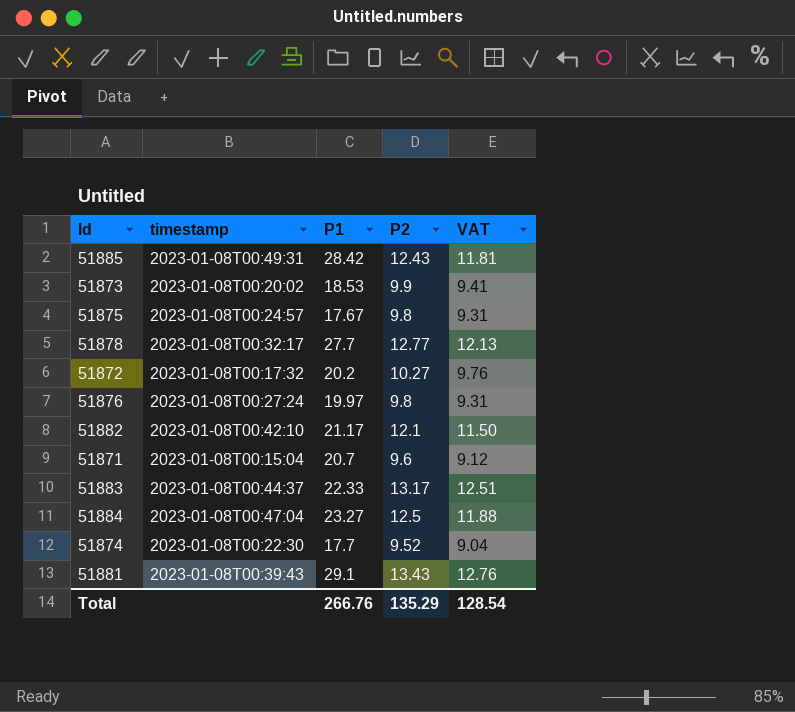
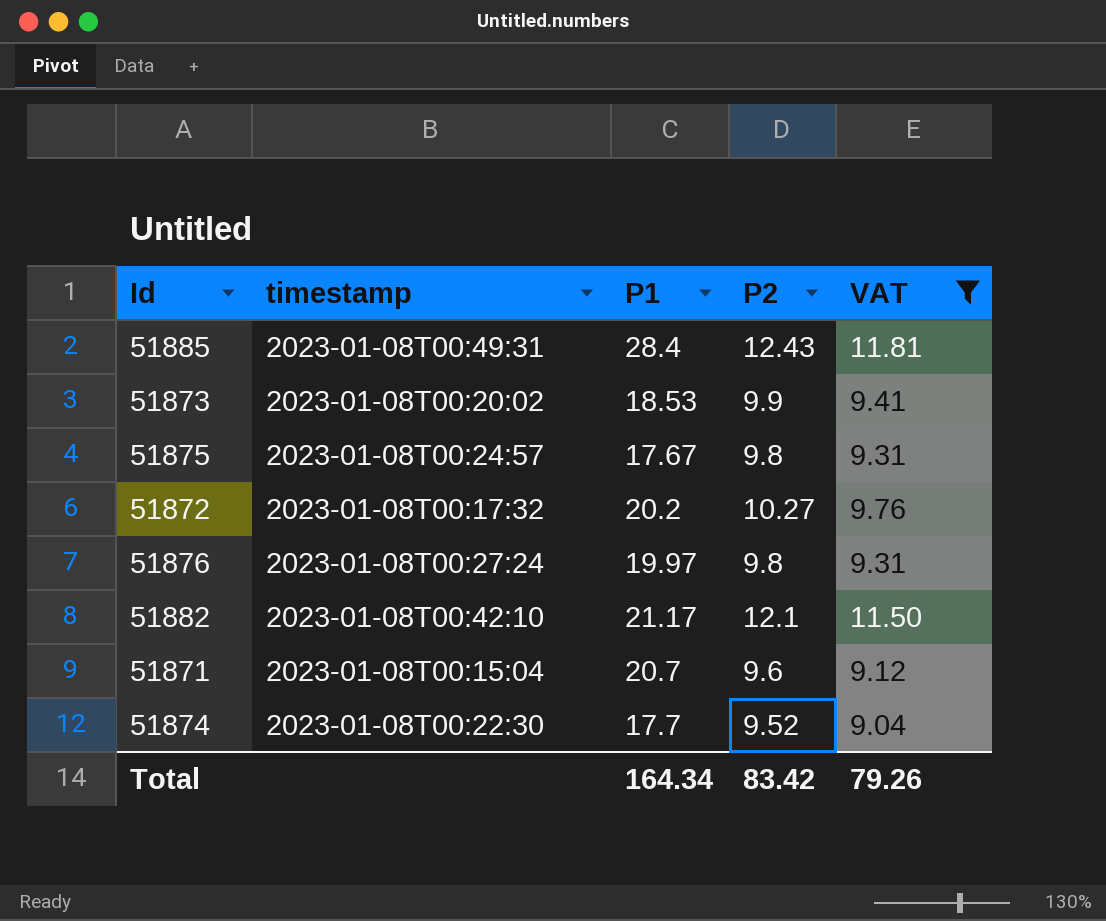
filter: none -> VAT <= 11.81
51885 | P1: 28.42 -> 28.4
Total | P1: 266.76 -> 164.34
Total | P2: 135.29 -> 83.42
Total | VAT: 128.54 -> 79.26

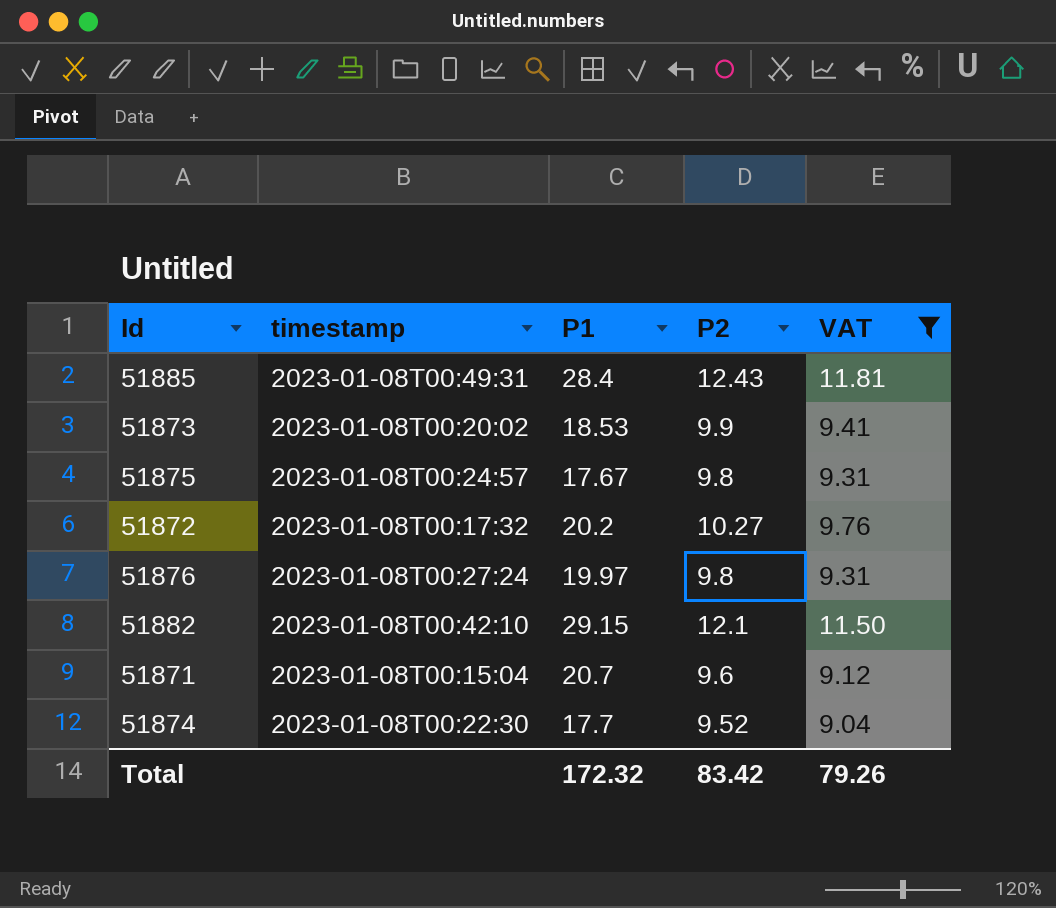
51882 | P1: 21.17 -> 29.15
Total | P1: 164.34 -> 172.32

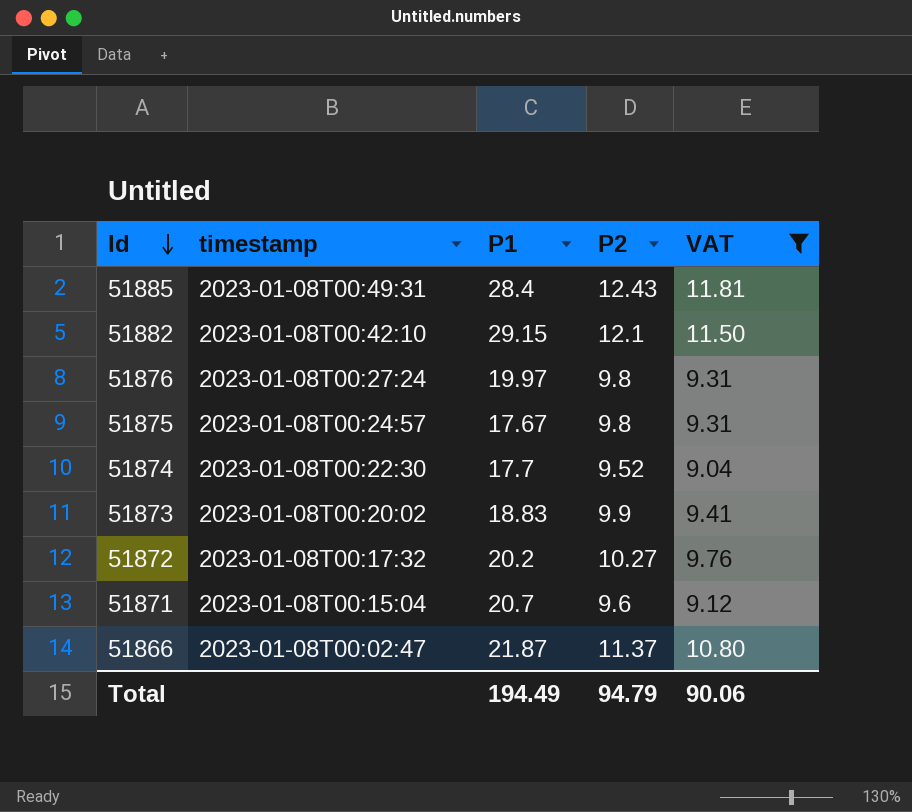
row order: none -> Id descending
51873 | P1: 18.53 -> 18.83
row 51866: none -> 2023-01-08T00:02:47 | 21.87 | 11.37 | 10.80
Total | P1: 172.32 -> 194.49
Total | P2: 83.42 -> 94.79
Total | VAT: 79.26 -> 90.06

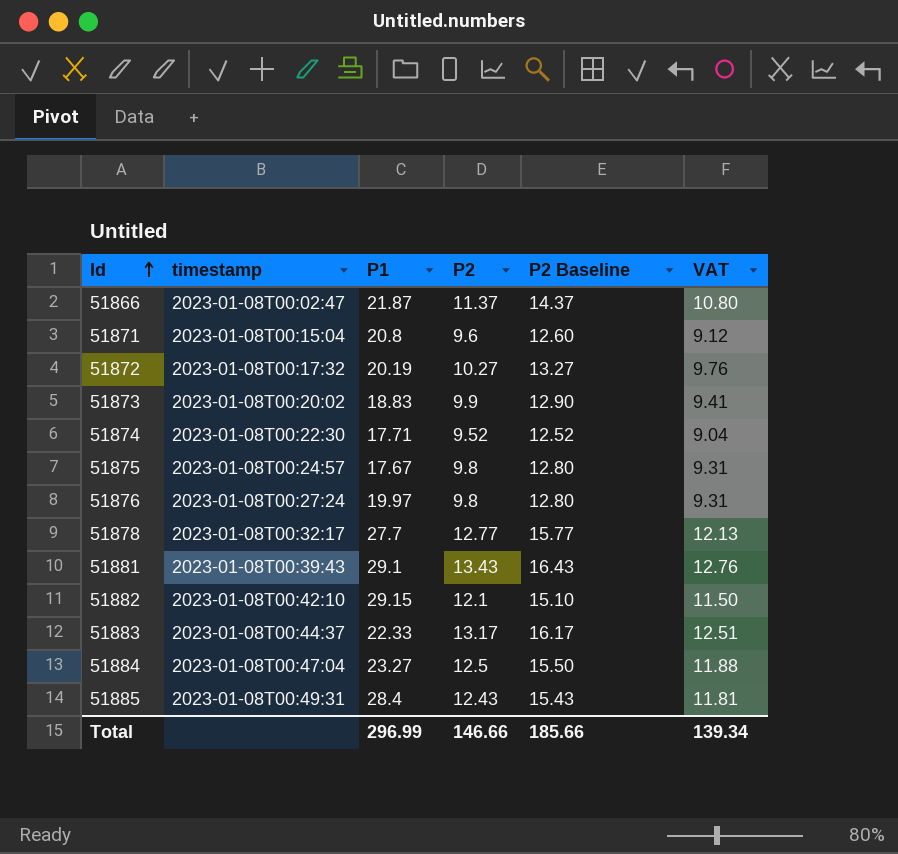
filter: VAT <= 11.81 -> none
row order: Id descending -> Id ascending
column P2 Baseline | formula: none -> [P2] + 3
51871 | P1: 20.7 -> 20.8
51872 | P1: 20.2 -> 20.19
51874 | P1: 17.7 -> 17.71
Total | P1: 194.49 -> 296.99
Total | P2: 94.79 -> 146.66
Total | VAT: 90.06 -> 139.34

